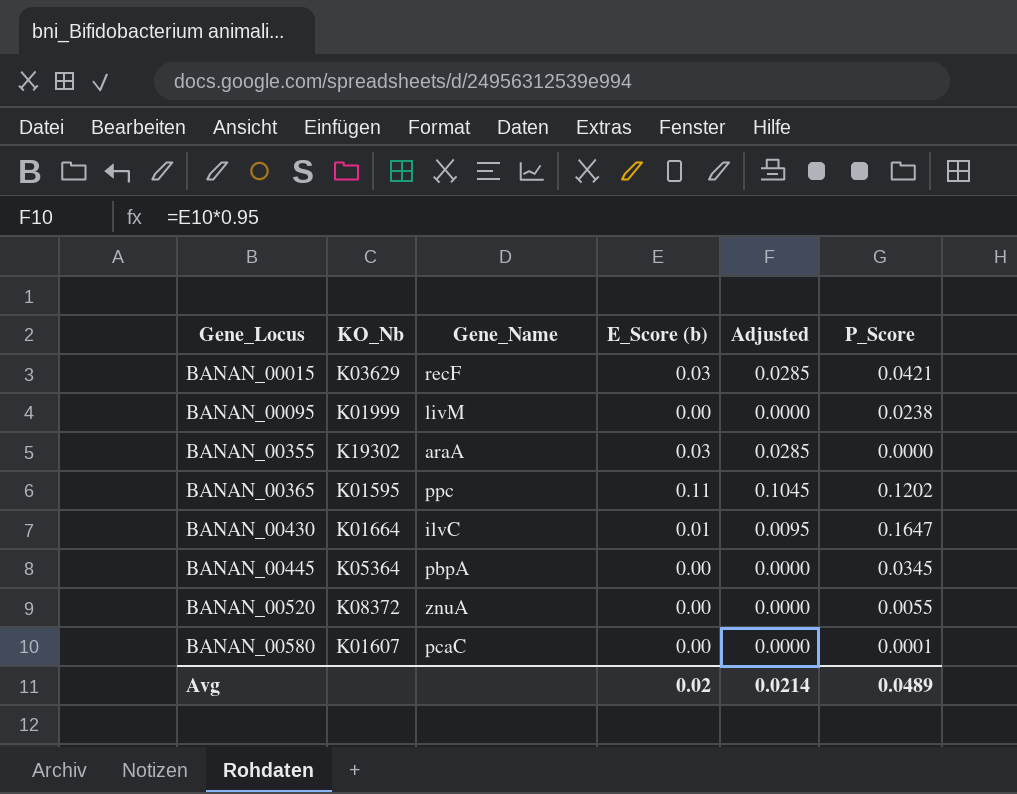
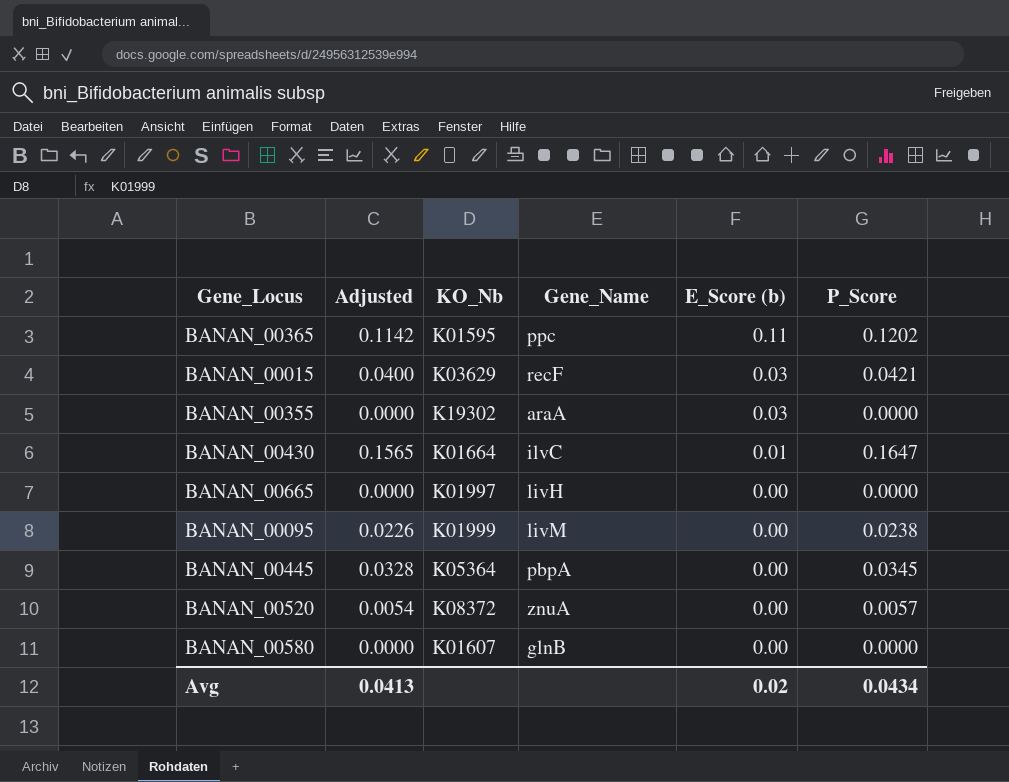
row order: Gene_Locus ascending -> E_Score (b) descending
column Adjusted | formula: [E_Score (b)] * 0.95 -> [P_Score] * 0.95
column Adjusted | position: 5 -> 2
row BANAN_00665: none -> 0.0000 | K01997 | livH | 0.00 | 0.0000
BANAN_00520 | P_Score: 0.0055 -> 0.0057
BANAN_00580 | Gene_Name: pcaC -> glnB
BANAN_00580 | P_Score: 0.0001 -> 0.0000
Avg | Adjusted: 0.0214 -> 0.0413
Avg | P_Score: 0.0489 -> 0.0434

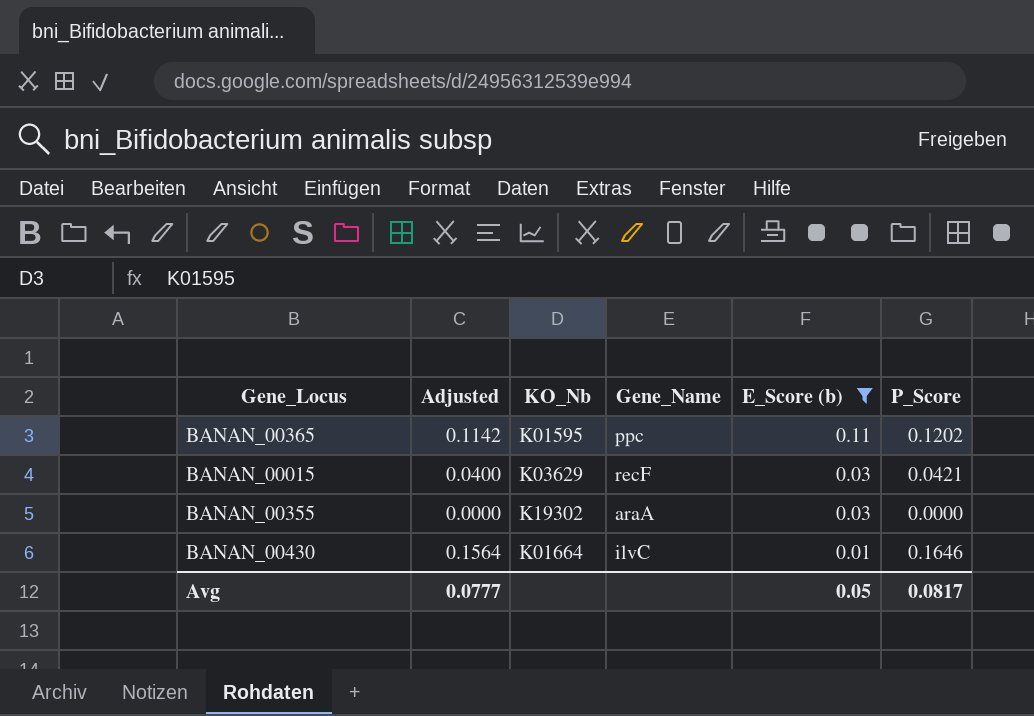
filter: none -> E_Score (b) != 0.00
BANAN_00430 | Adjusted: 0.1565 -> 0.1564
BANAN_00430 | P_Score: 0.1647 -> 0.1646
Avg | Adjusted: 0.0413 -> 0.0777
Avg | E_Score (b): 0.02 -> 0.05
Avg | P_Score: 0.0434 -> 0.0817

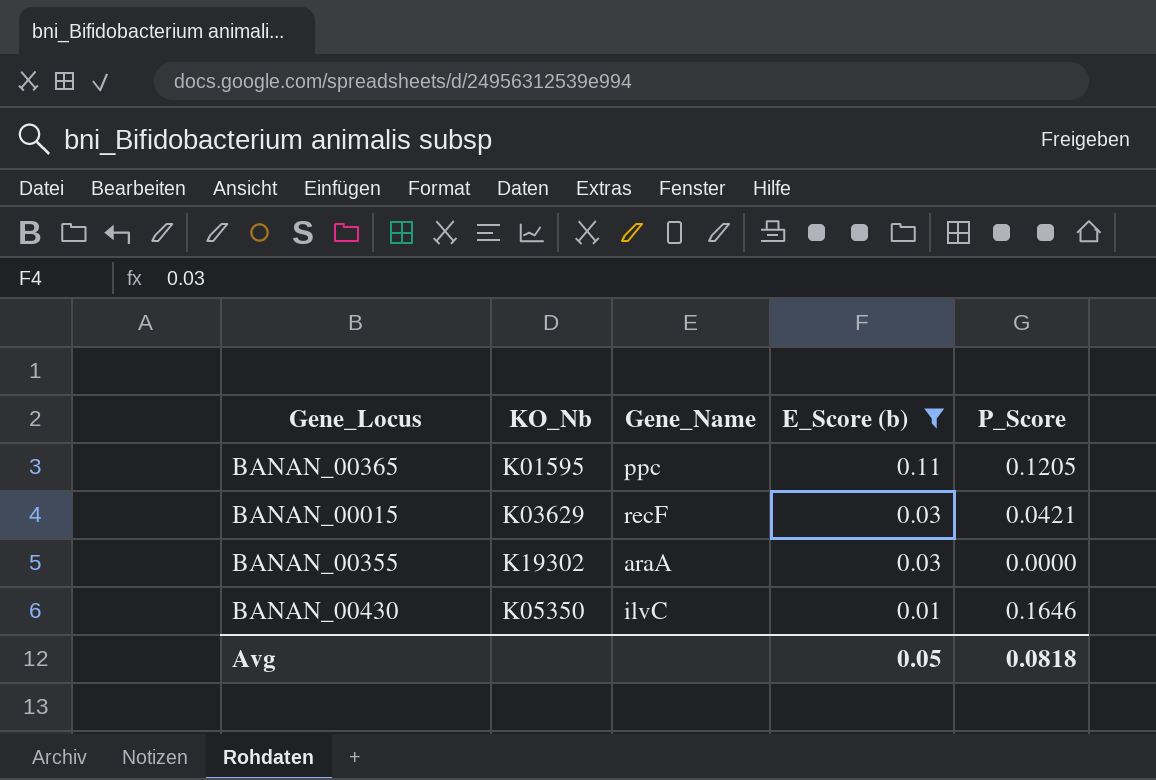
column Adjusted | formula: [P_Score] * 0.95 -> none
BANAN_00365 | P_Score: 0.1202 -> 0.1205
BANAN_00430 | KO_Nb: K01664 -> K05350
Avg | P_Score: 0.0817 -> 0.0818

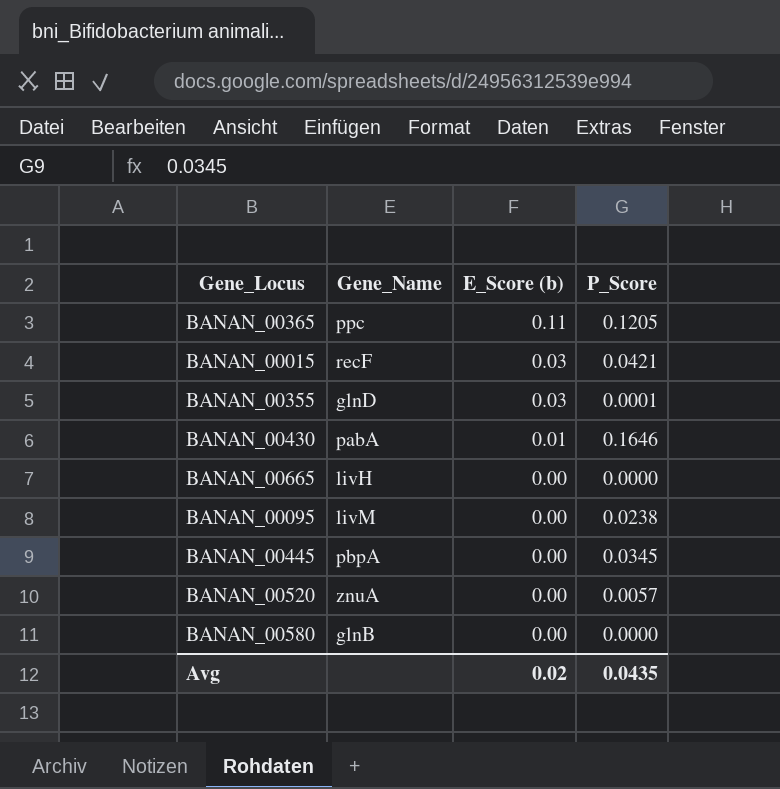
filter: E_Score (b) != 0.00 -> none
column KO_Nb | position: 2 -> none
BANAN_00355 | Gene_Name: araA -> glnD
BANAN_00355 | P_Score: 0.0000 -> 0.0001
BANAN_00430 | Gene_Name: ilvC -> pabA
Avg | E_Score (b): 0.05 -> 0.02
Avg | P_Score: 0.0818 -> 0.0435

